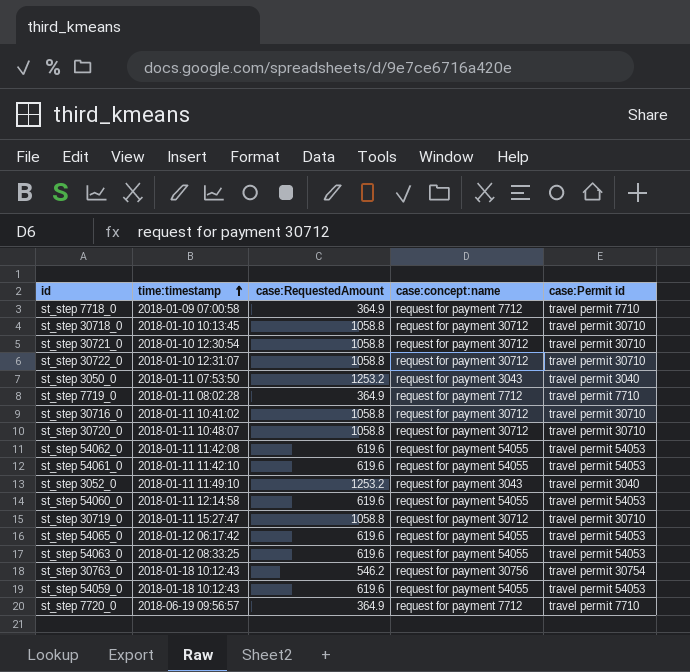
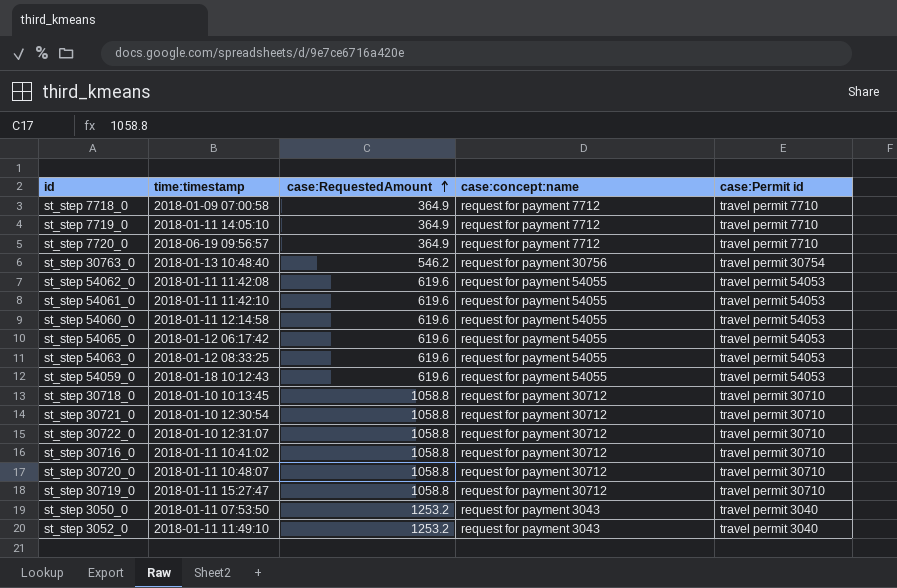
row order: time:timestamp ascending -> case:RequestedAmount ascending
st_step 7719_0 | time:timestamp: 2018-01-11 08:02:28 -> 2018-01-11 14:05:10
st_step 30763_0 | time:timestamp: 2018-01-18 10:12:43 -> 2018-01-13 10:48:40

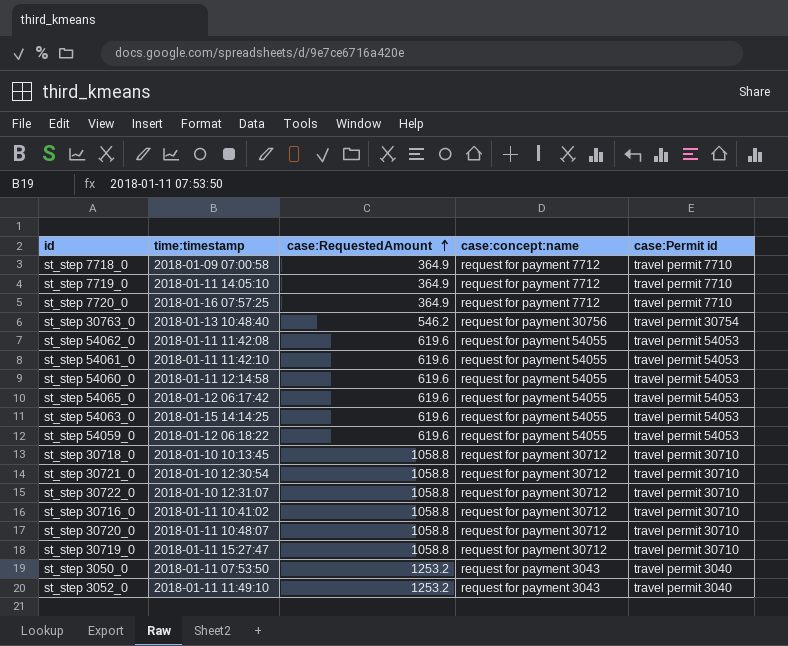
st_step 7720_0 | time:timestamp: 2018-06-19 09:56:57 -> 2018-01-16 07:57:25
st_step 54063_0 | time:timestamp: 2018-01-12 08:33:25 -> 2018-01-15 14:14:25
st_step 54059_0 | time:timestamp: 2018-01-18 10:12:43 -> 2018-01-12 06:18:22

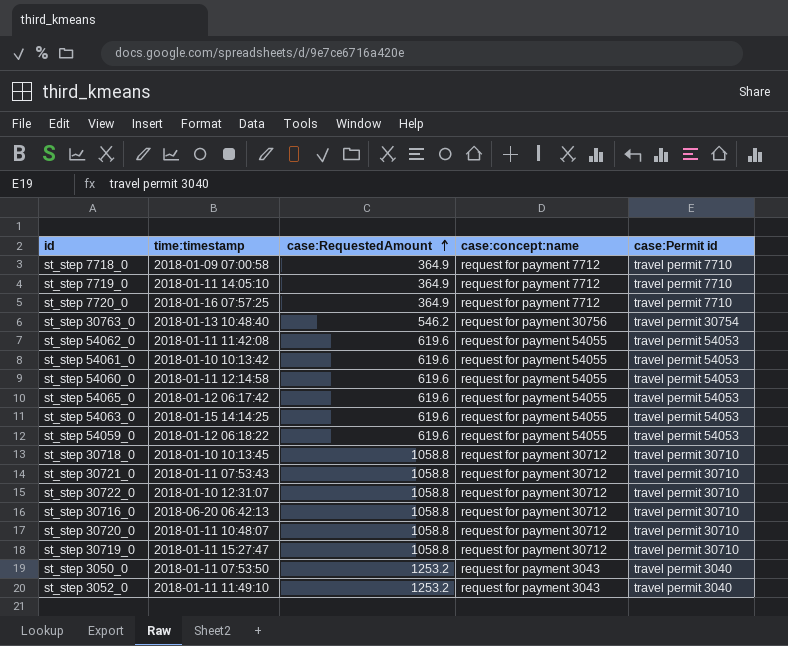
st_step 54061_0 | time:timestamp: 2018-01-11 11:42:10 -> 2018-01-10 10:13:42
st_step 30721_0 | time:timestamp: 2018-01-10 12:30:54 -> 2018-01-11 07:53:43
st_step 30716_0 | time:timestamp: 2018-01-11 10:41:02 -> 2018-06-20 06:42:13

